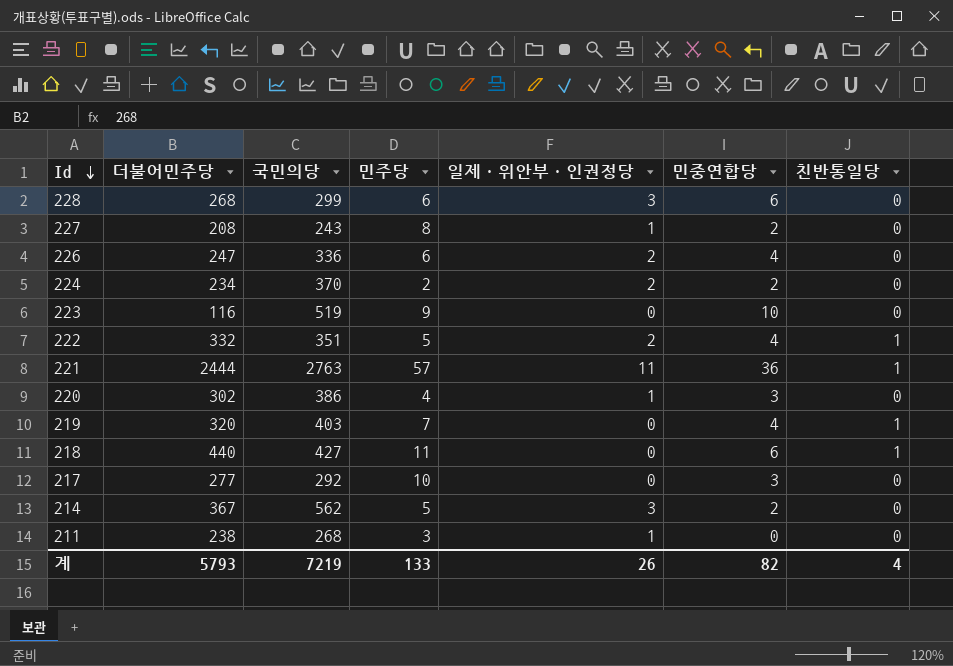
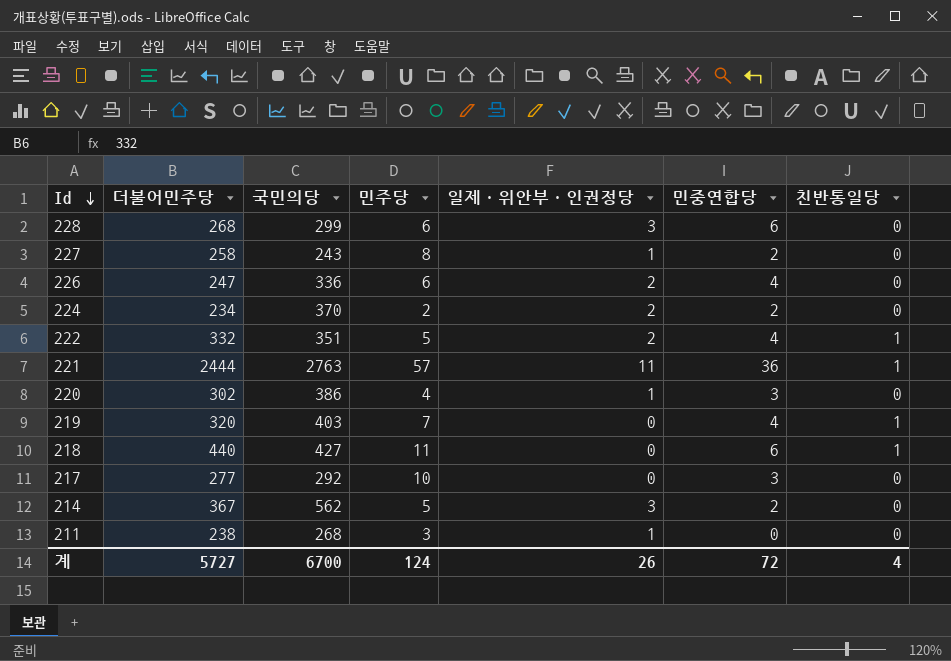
row 223: 116 | 519 | 9 | 0 | 10 | 0 -> none
227 | 더불어민주당: 208 -> 258
계 | 더불어민주당: 5793 -> 5727
계 | 국민의당: 7219 -> 6700
계 | 민주당: 133 -> 124
계 | 민중연합당: 82 -> 72

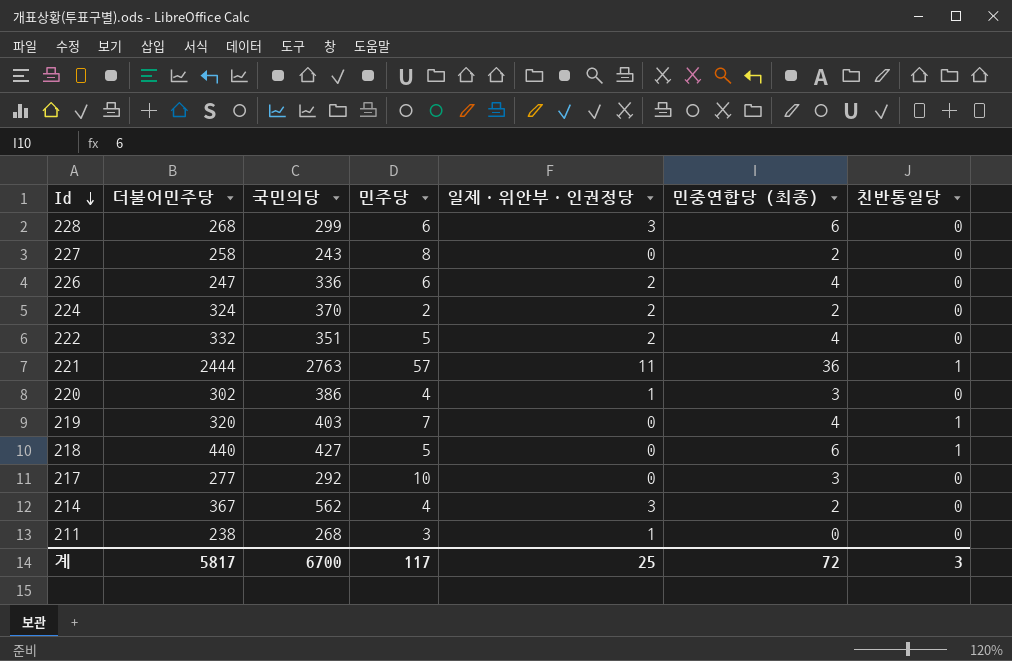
column name: 민중연합당 -> 민중연합당 (최종)
227 | 일제·위안부·인권정당: 1 -> 0
224 | 더불어민주당: 234 -> 324
222 | 친반통일당: 1 -> 0
218 | 민주당: 11 -> 5
214 | 민주당: 5 -> 4
계 | 더불어민주당: 5727 -> 5817
계 | 민주당: 124 -> 117
계 | 일제·위안부·인권정당: 26 -> 25
계 | 친반통일당: 4 -> 3

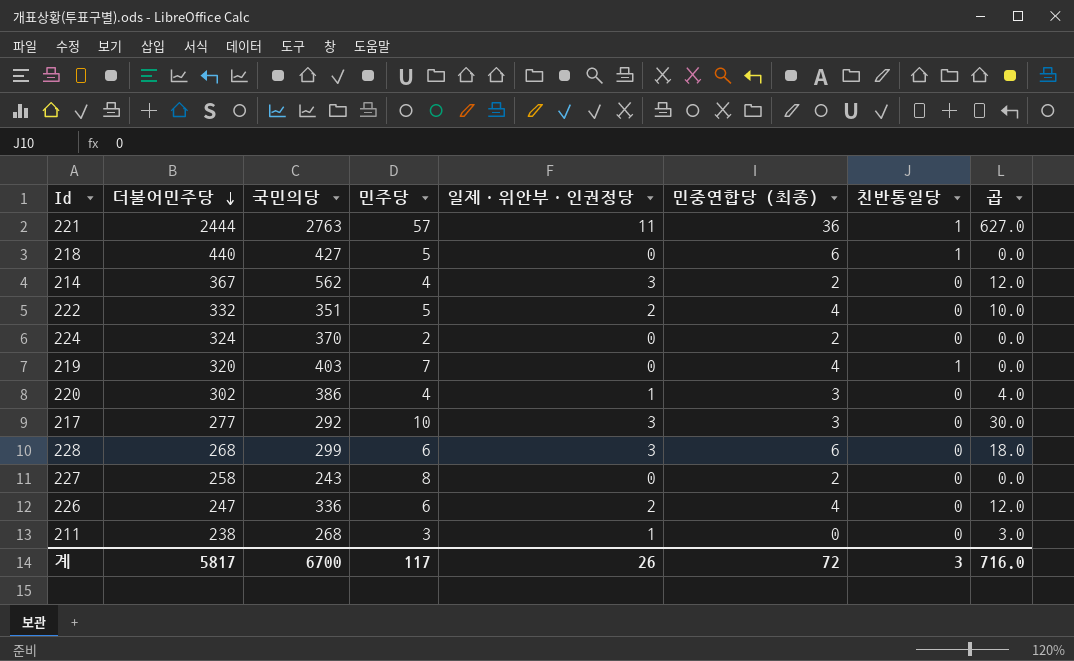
row order: Id descending -> 더불어민주당 descending
column 곱 | formula: none -> [민주당] * [일제·위안부·인권정당]
224 | 일제·위안부·인권정당: 2 -> 0
217 | 일제·위안부·인권정당: 0 -> 3
계 | 일제·위안부·인권정당: 25 -> 26

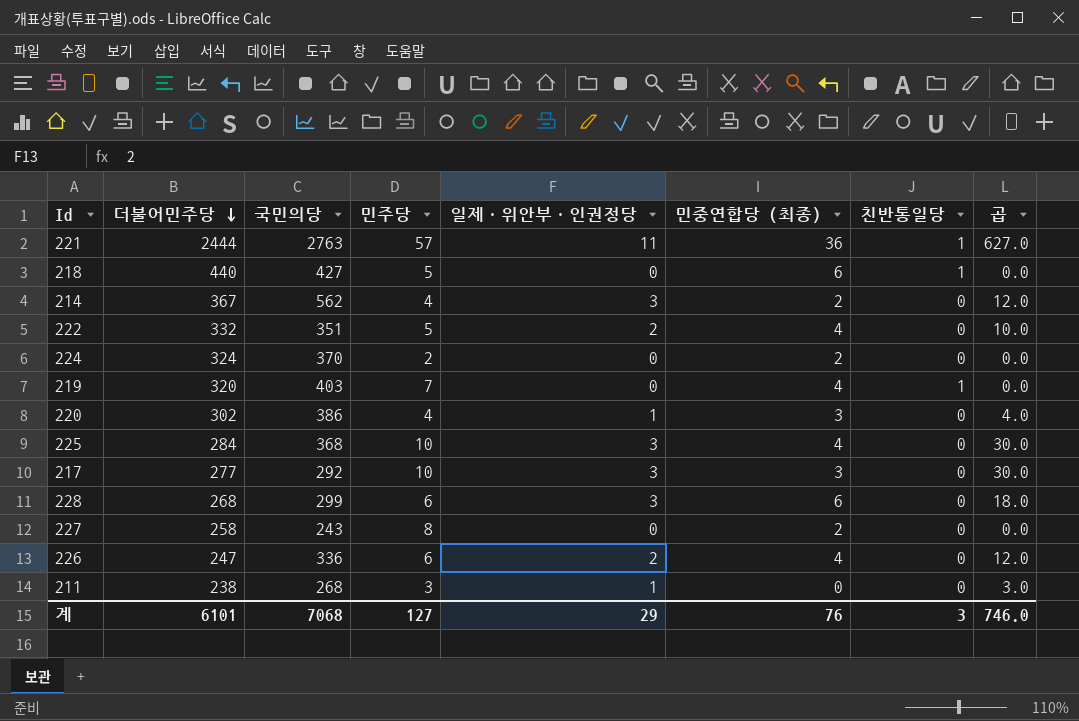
row 225: none -> 284 | 368 | 10 | 3 | 4 | 0 | 30.0
계 | 더불어민주당: 5817 -> 6101
계 | 국민의당: 6700 -> 7068
계 | 민주당: 117 -> 127
계 | 일제·위안부·인권정당: 26 -> 29
계 | 민중연합당 (최종): 72 -> 76
계 | 곱: 716.0 -> 746.0

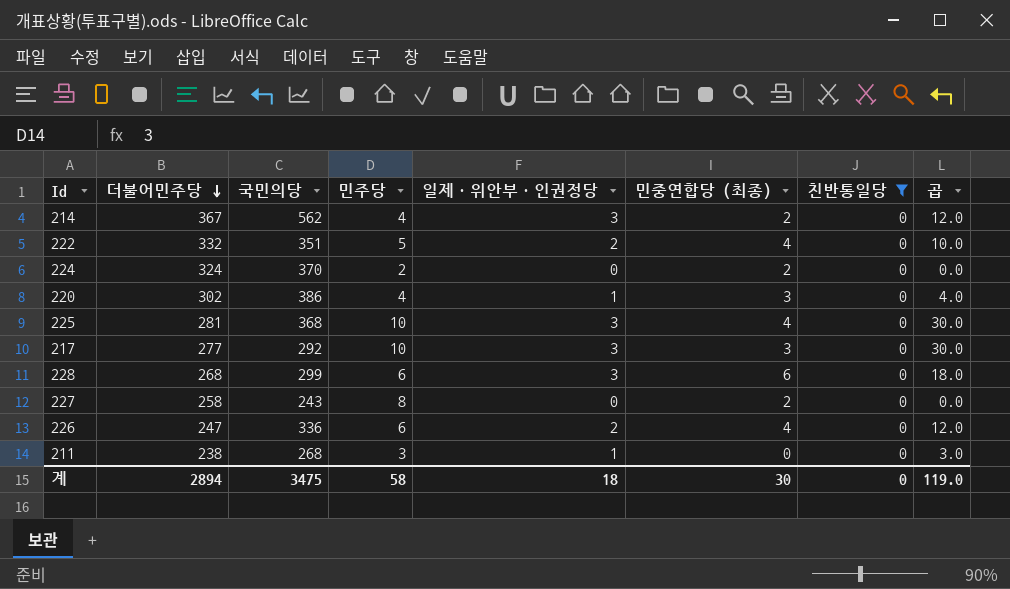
filter: none -> 친반통일당 = 0
225 | 더불어민주당: 284 -> 281
계 | 더불어민주당: 6101 -> 2894
계 | 국민의당: 7068 -> 3475
계 | 민주당: 127 -> 58
계 | 일제·위안부·인권정당: 29 -> 18
계 | 민중연합당 (최종): 76 -> 30
계 | 친반통일당: 3 -> 0
계 | 곱: 746.0 -> 119.0

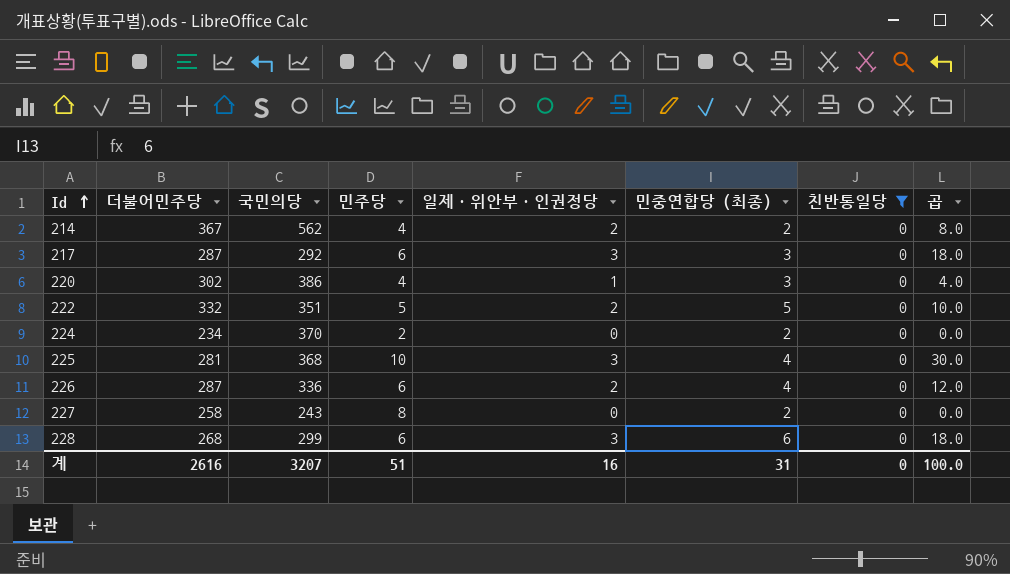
row order: 더불어민주당 descending -> Id ascending
row 211: 238 | 268 | 3 | 1 | 0 | 0 | 3.0 -> none
214 | 일제·위안부·인권정당: 3 -> 2
214 | 곱: 12.0 -> 8.0
217 | 더불어민주당: 277 -> 287
217 | 민주당: 10 -> 6
217 | 곱: 30.0 -> 18.0
222 | 민중연합당 (최종): 4 -> 5
224 | 더불어민주당: 324 -> 234
226 | 더불어민주당: 247 -> 287
계 | 더불어민주당: 2894 -> 2616
계 | 국민의당: 3475 -> 3207
계 | 민주당: 58 -> 51
계 | 일제·위안부·인권정당: 18 -> 16
계 | 민중연합당 (최종): 30 -> 31
계 | 곱: 119.0 -> 100.0

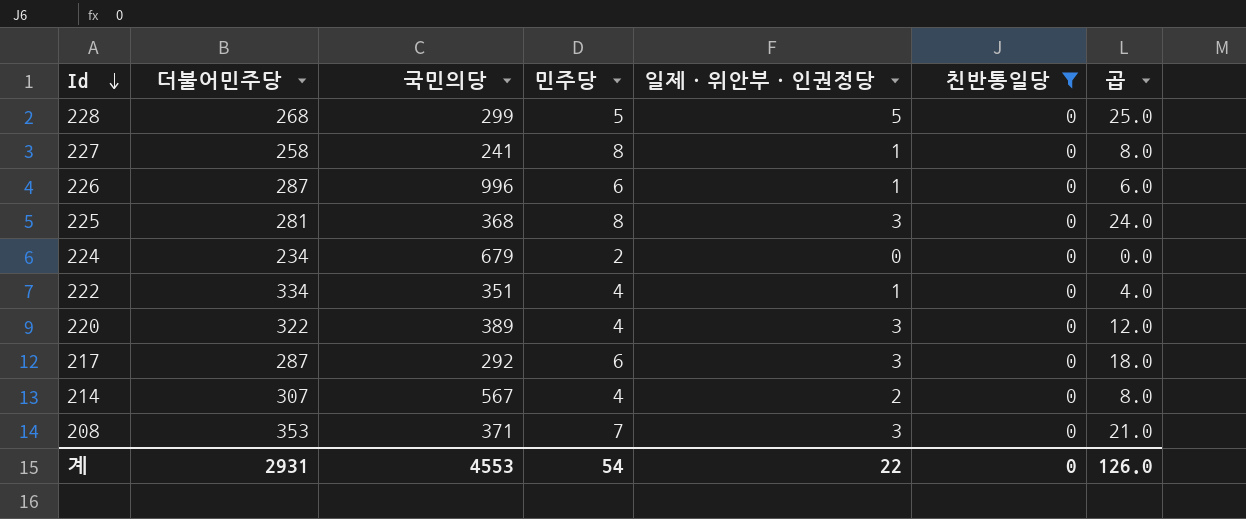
row order: Id ascending -> Id descending
column 민중연합당 (최종) | position: 6 -> none
228 | 민주당: 6 -> 5
228 | 일제·위안부·인권정당: 3 -> 5
228 | 곱: 18.0 -> 25.0
227 | 국민의당: 243 -> 241
227 | 일제·위안부·인권정당: 0 -> 1
227 | 곱: 0.0 -> 8.0
226 | 국민의당: 336 -> 996
226 | 일제·위안부·인권정당: 2 -> 1
226 | 곱: 12.0 -> 6.0
225 | 민주당: 10 -> 8
225 | 곱: 30.0 -> 24.0
224 | 국민의당: 370 -> 679
222 | 더불어민주당: 332 -> 334
222 | 민주당: 5 -> 4
222 | 일제·위안부·인권정당: 2 -> 1
222 | 곱: 10.0 -> 4.0
220 | 더불어민주당: 302 -> 322
220 | 국민의당: 386 -> 389
220 | 일제·위안부·인권정당: 1 -> 3
220 | 곱: 4.0 -> 12.0
214 | 더불어민주당: 367 -> 307
214 | 국민의당: 562 -> 567
row 208: none -> 353 | 371 | 7 | 3 | 0 | 21.0
계 | 더불어민주당: 2616 -> 2931
계 | 국민의당: 3207 -> 4553
계 | 민주당: 51 -> 54
계 | 일제·위안부·인권정당: 16 -> 22
계 | 곱: 100.0 -> 126.0

